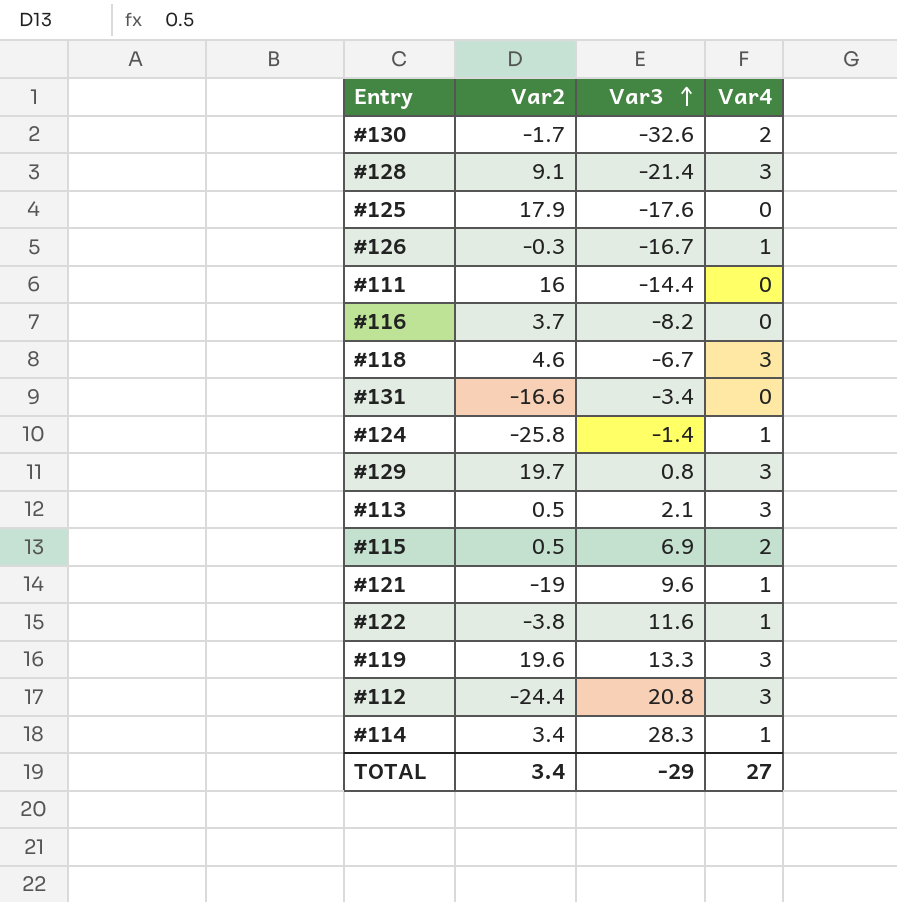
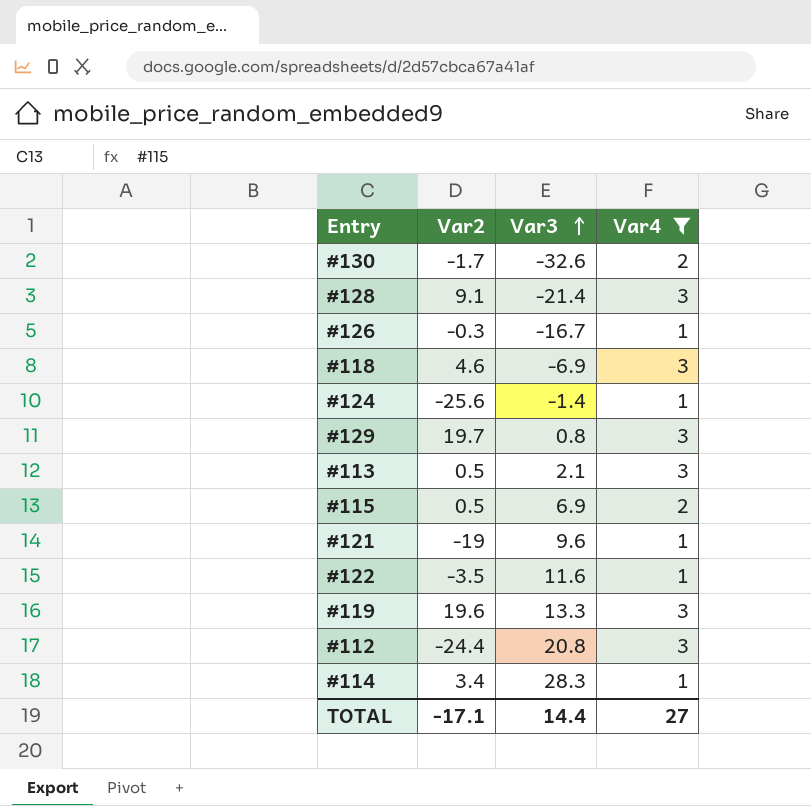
filter: none -> Var4 != 0
#118 | Var3: -6.7 -> -6.9
#124 | Var2: -25.8 -> -25.6
#122 | Var2: -3.8 -> -3.5
TOTAL | Var2: 3.4 -> -17.1
TOTAL | Var3: -29 -> 14.4

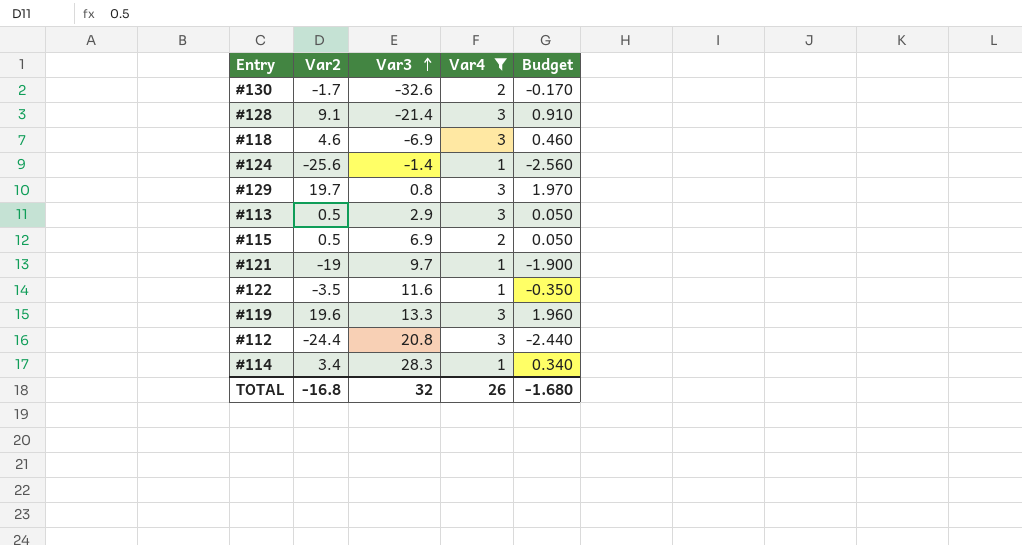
column Budget | formula: none -> [Var2] * 0.1
row #126: -0.3 | -16.7 | 1 -> none
#113 | Var3: 2.1 -> 2.9
#121 | Var3: 9.6 -> 9.7
TOTAL | Var2: -17.1 -> -16.8
TOTAL | Var3: 14.4 -> 32
TOTAL | Var4: 27 -> 26

